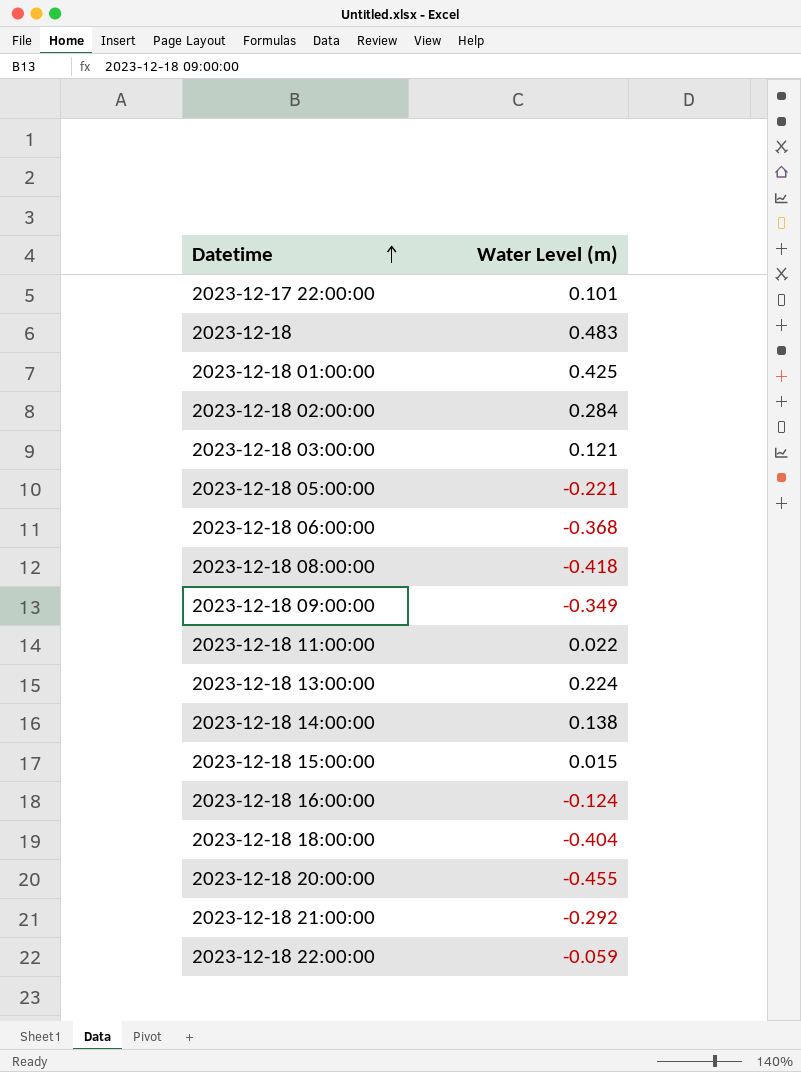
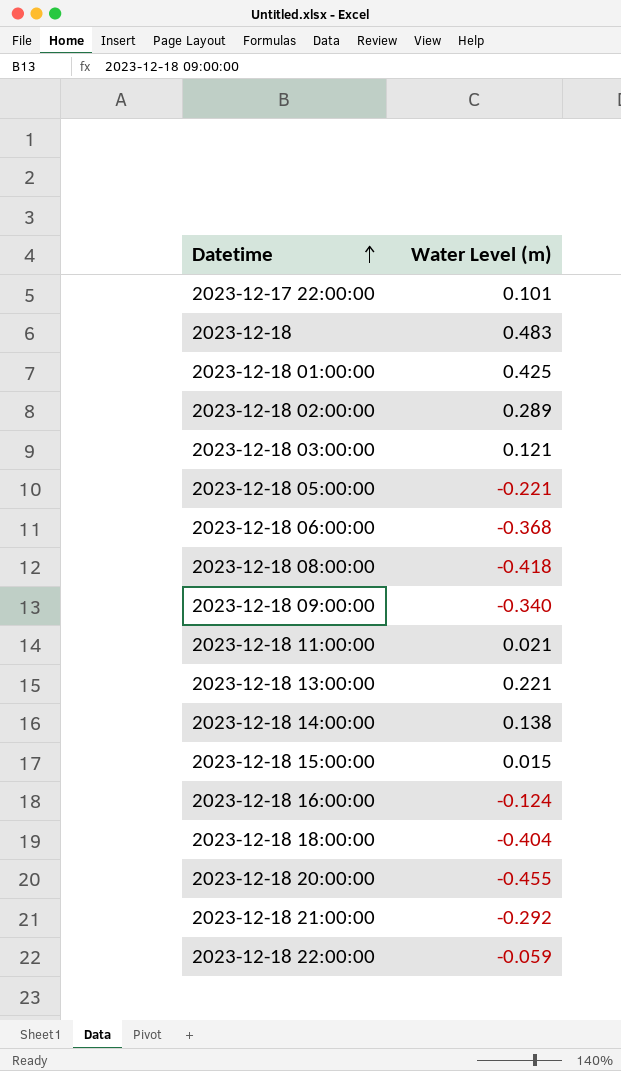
2023-12-18 02:00:00 | Water Level (m): 0.284 -> 0.289
2023-12-18 09:00:00 | Water Level (m): -0.349 -> -0.340
2023-12-18 11:00:00 | Water Level (m): 0.022 -> 0.021
2023-12-18 13:00:00 | Water Level (m): 0.224 -> 0.221

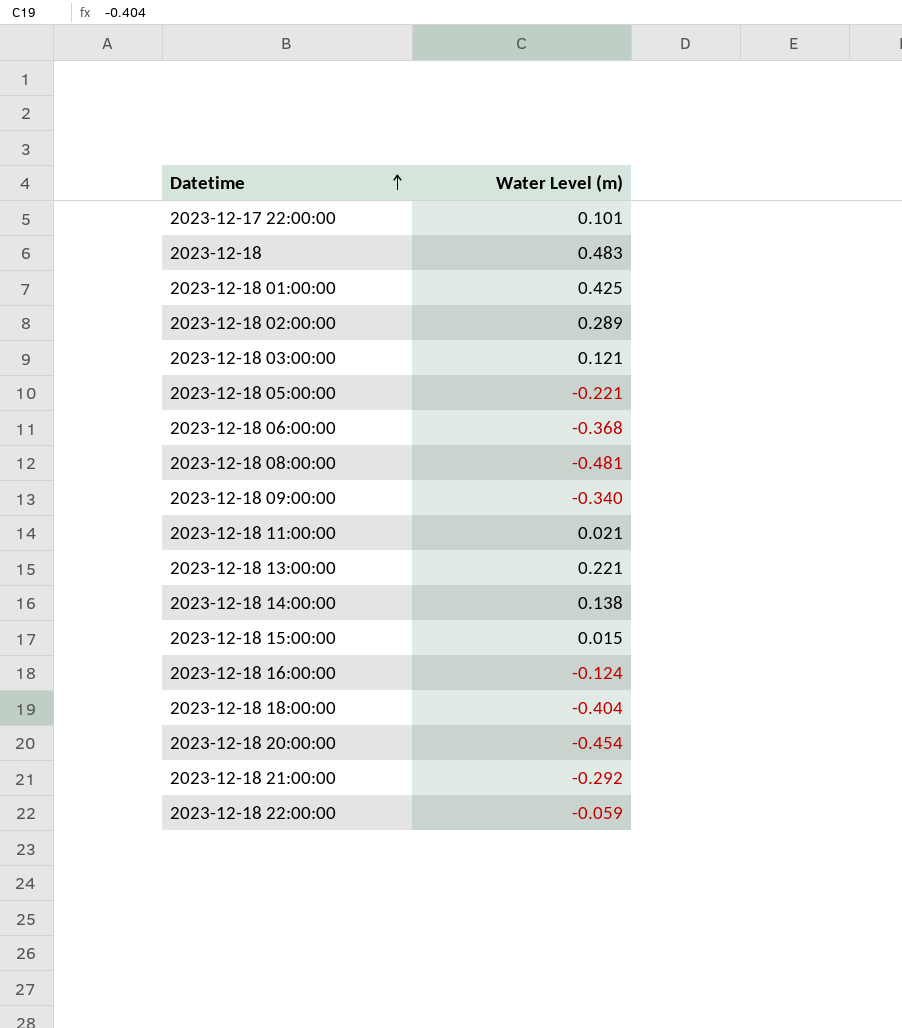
2023-12-18 08:00:00 | Water Level (m): -0.418 -> -0.481
2023-12-18 20:00:00 | Water Level (m): -0.455 -> -0.454

